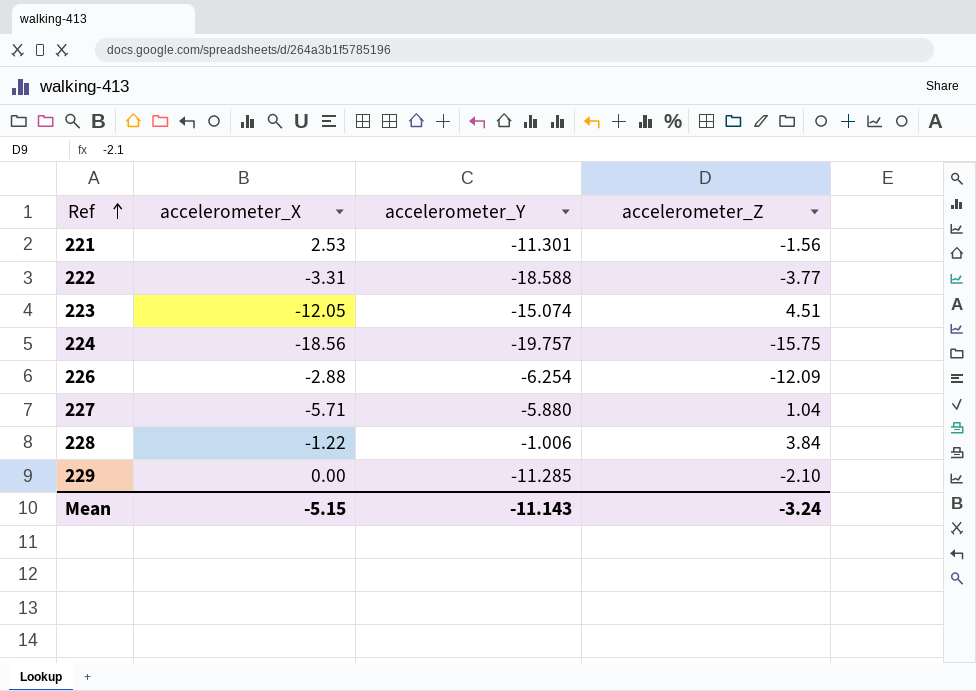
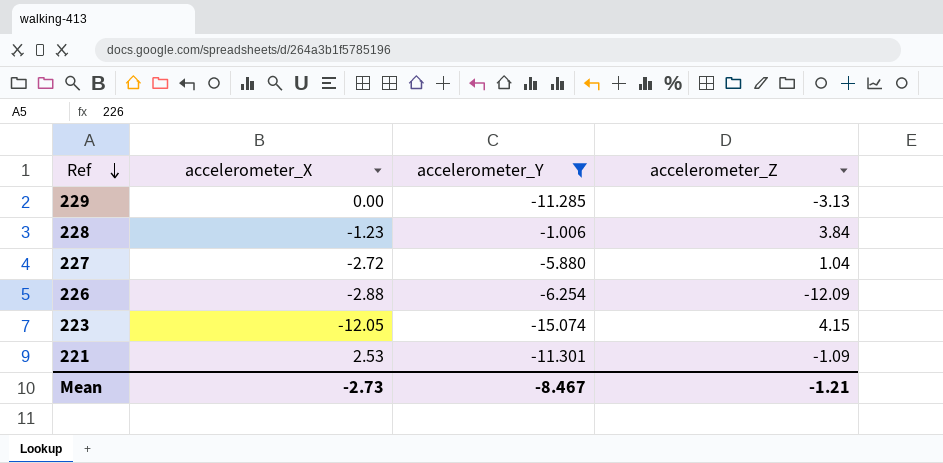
filter: none -> accelerometer_Y >= -15.074
row order: Ref ascending -> Ref descending
229 | accelerometer_Z: -2.10 -> -3.13
228 | accelerometer_X: -1.22 -> -1.23
227 | accelerometer_X: -5.71 -> -2.72
223 | accelerometer_Z: 4.51 -> 4.15
221 | accelerometer_Z: -1.56 -> -1.09
Mean | accelerometer_X: -5.15 -> -2.73
Mean | accelerometer_Y: -11.143 -> -8.467
Mean | accelerometer_Z: -3.24 -> -1.21

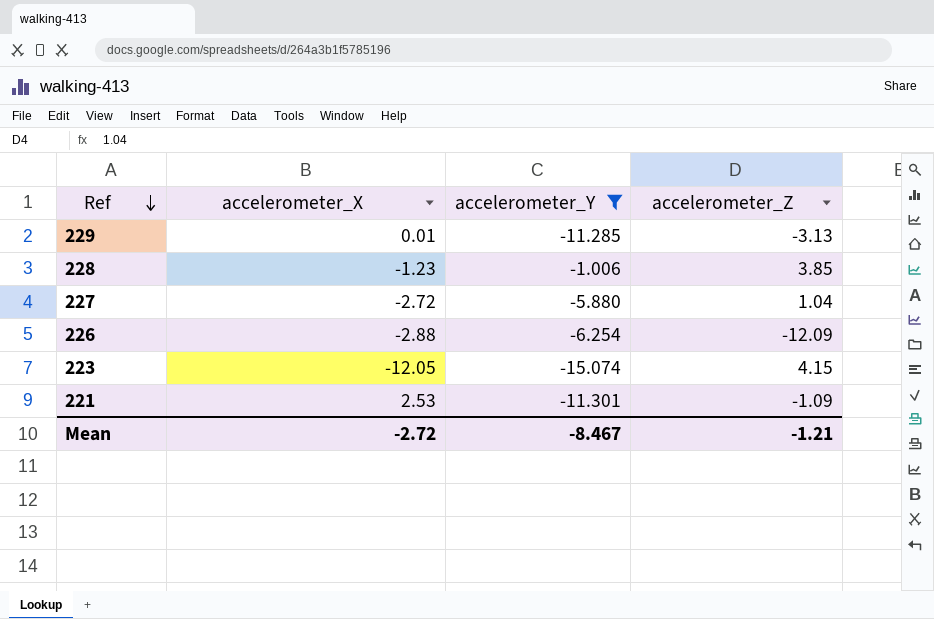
229 | accelerometer_X: 0.00 -> 0.01
228 | accelerometer_Z: 3.84 -> 3.85
Mean | accelerometer_X: -2.73 -> -2.72

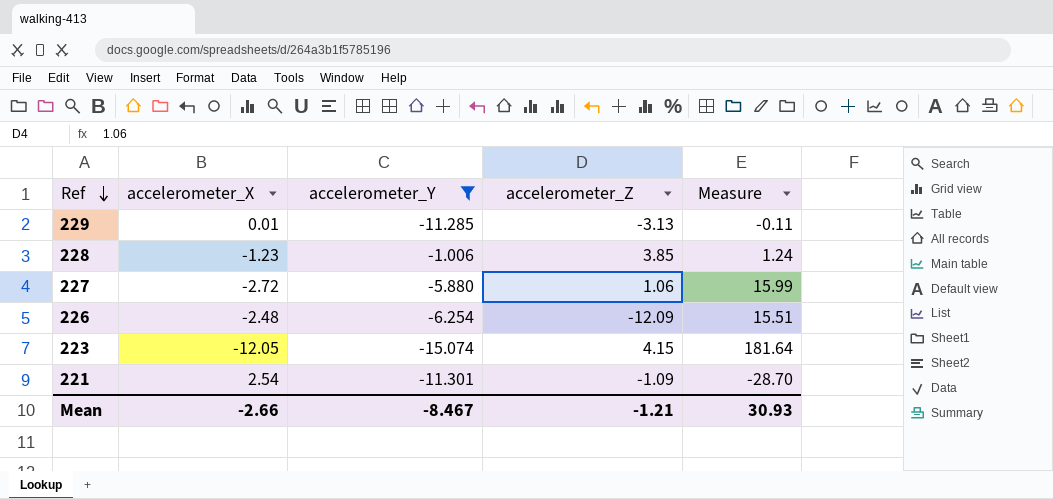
column Measure | formula: none -> [accelerometer_X] * [accelerometer_Y]
227 | accelerometer_Z: 1.04 -> 1.06
226 | accelerometer_X: -2.88 -> -2.48
221 | accelerometer_X: 2.53 -> 2.54
Mean | accelerometer_X: -2.72 -> -2.66

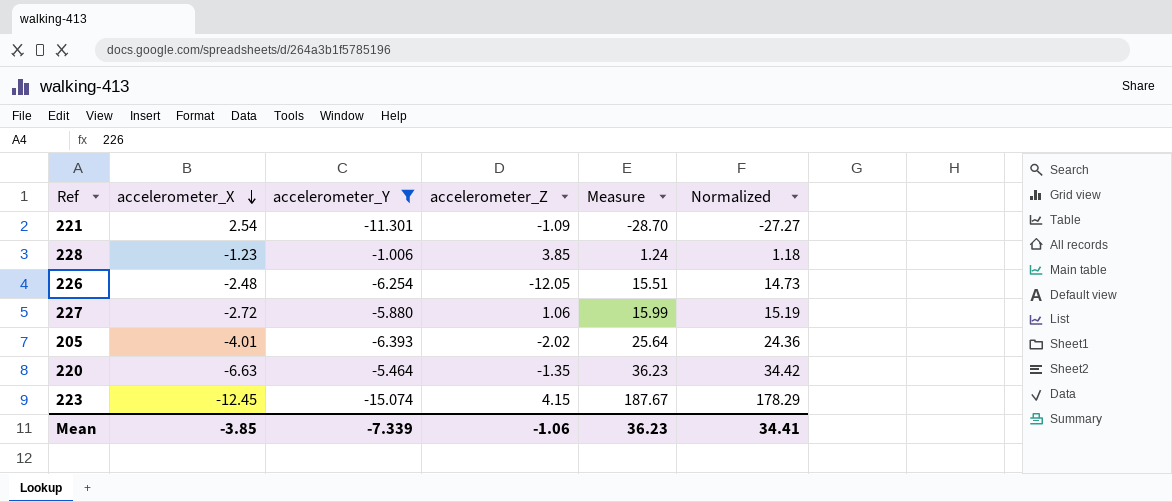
row order: Ref descending -> accelerometer_X descending
column Normalized | formula: none -> [Measure] * 0.95
row 229: 0.01 | -11.285 | -3.13 | -0.11 -> none
226 | accelerometer_Z: -12.09 -> -12.05
row 205: none -> -4.01 | -6.393 | -2.02 | 25.64 | 24.36
row 220: none -> -6.63 | -5.464 | -1.35 | 36.23 | 34.42
223 | accelerometer_X: -12.05 -> -12.45
223 | Measure: 181.64 -> 187.67
Mean | accelerometer_X: -2.66 -> -3.85
Mean | accelerometer_Y: -8.467 -> -7.339
Mean | accelerometer_Z: -1.21 -> -1.06
Mean | Measure: 30.93 -> 36.23

